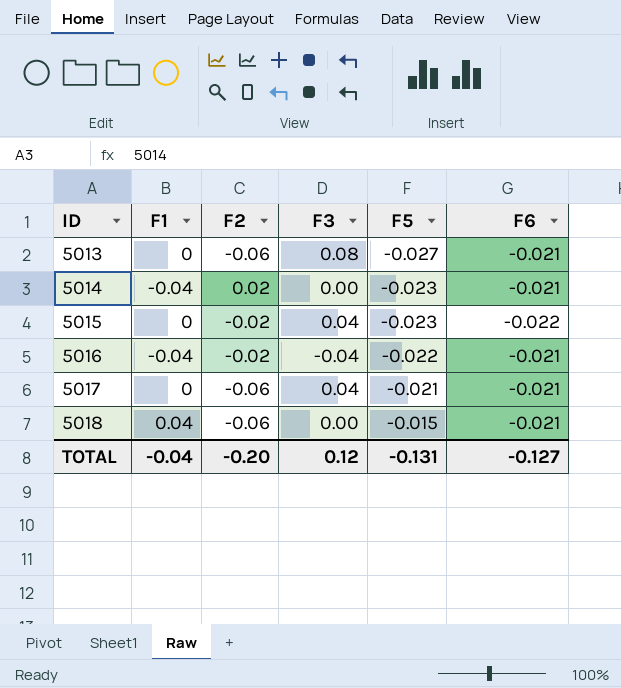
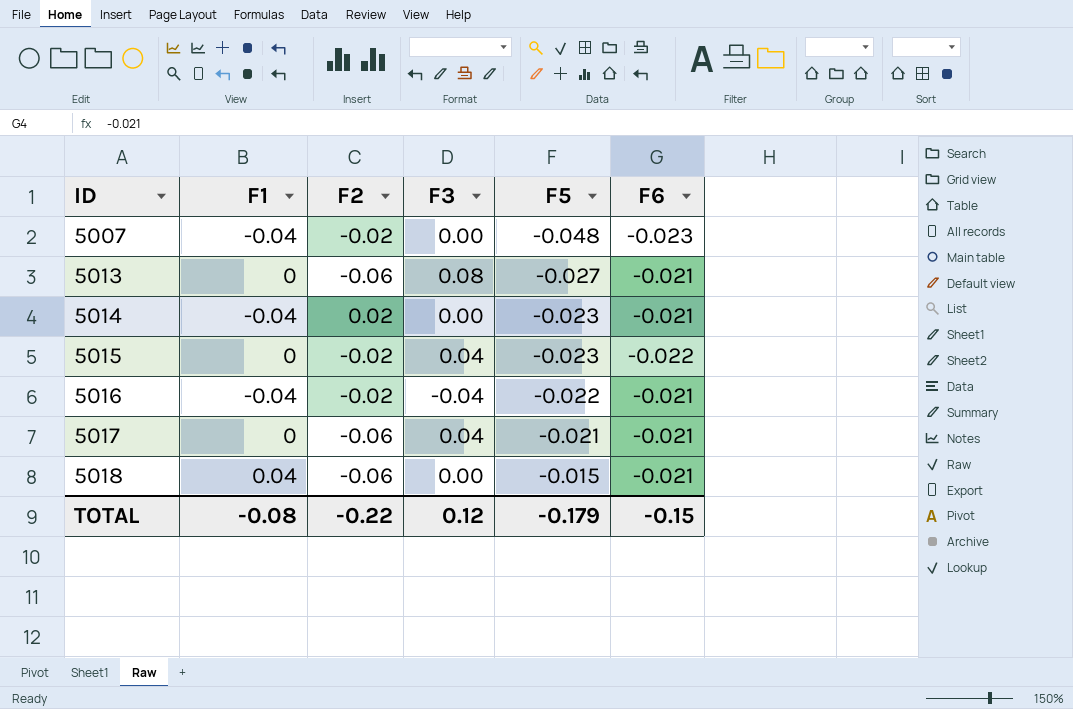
row 5007: none -> -0.04 | -0.02 | 0.00 | -0.048 | -0.023
TOTAL | F1: -0.04 -> -0.08
TOTAL | F2: -0.20 -> -0.22
TOTAL | F5: -0.131 -> -0.179
TOTAL | F6: -0.127 -> -0.15

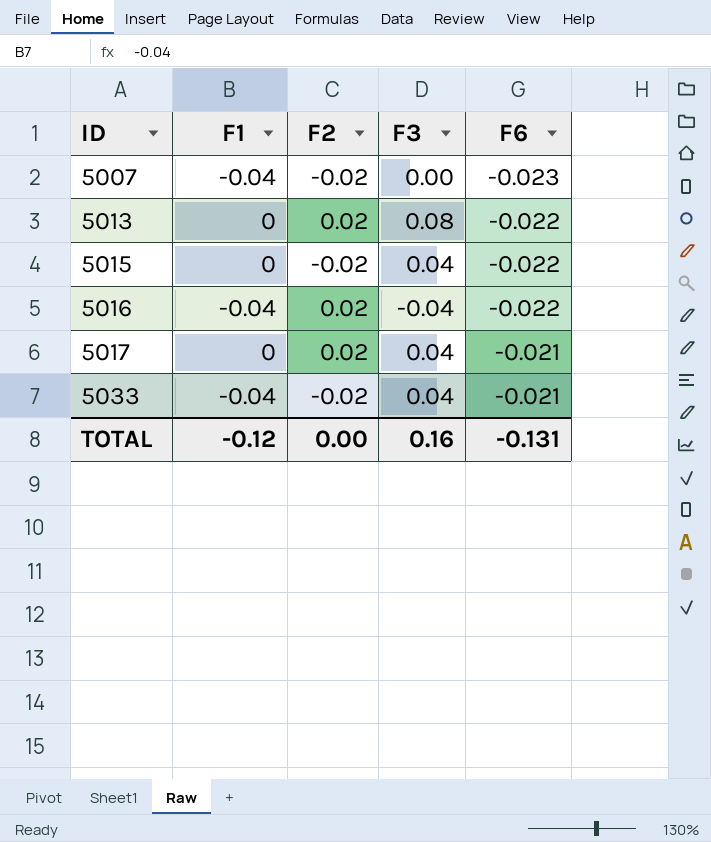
column F5 | position: 5 -> none
row 5014: -0.04 | 0.02 | 0.00 | -0.023 | -0.021 -> none
row 5018: 0.04 | -0.06 | 0.00 | -0.015 | -0.021 -> none
5013 | F2: -0.06 -> 0.02
5013 | F6: -0.021 -> -0.022
5016 | F2: -0.02 -> 0.02
5016 | F6: -0.021 -> -0.022
5017 | F2: -0.06 -> 0.02
row 5033: none -> -0.04 | -0.02 | 0.04 | -0.021
TOTAL | F1: -0.08 -> -0.12
TOTAL | F2: -0.22 -> 0.00
TOTAL | F3: 0.12 -> 0.16
TOTAL | F6: -0.15 -> -0.131

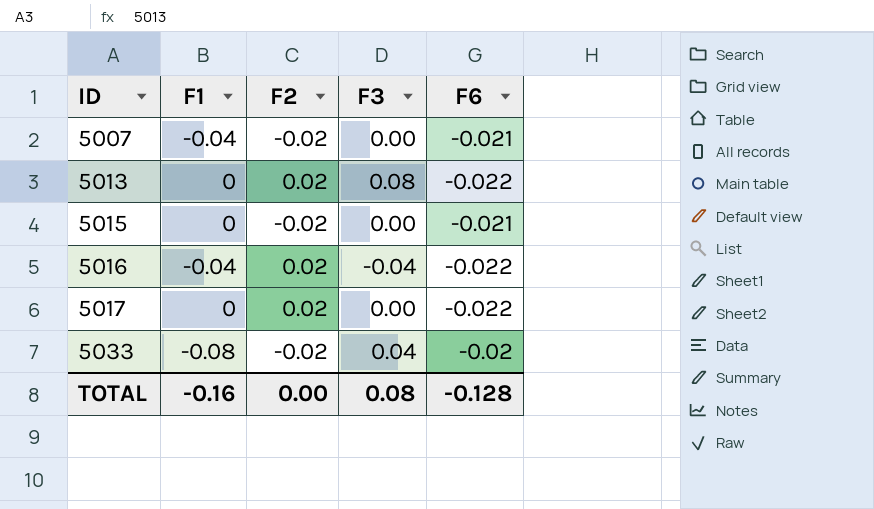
5007 | F6: -0.023 -> -0.021
5015 | F3: 0.04 -> 0.00
5015 | F6: -0.022 -> -0.021
5017 | F3: 0.04 -> 0.00
5017 | F6: -0.021 -> -0.022
5033 | F1: -0.04 -> -0.08
5033 | F6: -0.021 -> -0.02
TOTAL | F1: -0.12 -> -0.16
TOTAL | F3: 0.16 -> 0.08
TOTAL | F6: -0.131 -> -0.128

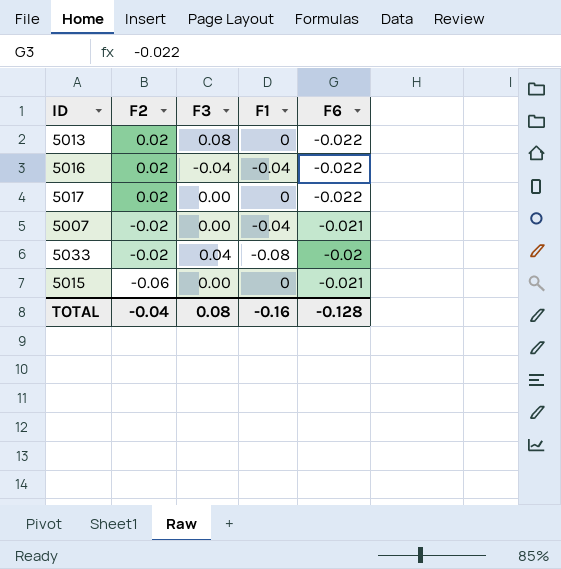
row order: ID ascending -> F2 descending
column F1 | position: 2 -> 4
5015 | F2: -0.02 -> -0.06
TOTAL | F2: 0.00 -> -0.04

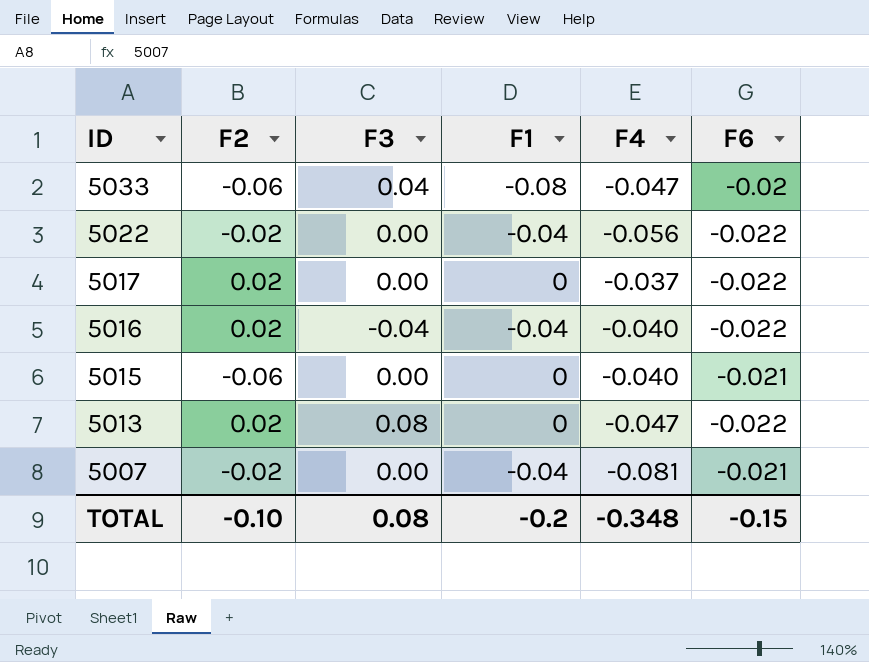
row order: F2 descending -> ID descending
column F4 | position: none -> 5
5033 | F2: -0.02 -> -0.06
row 5022: none -> -0.02 | 0.00 | -0.04 | -0.056 | -0.022
TOTAL | F2: -0.04 -> -0.10
TOTAL | F1: -0.16 -> -0.2
TOTAL | F6: -0.128 -> -0.15

